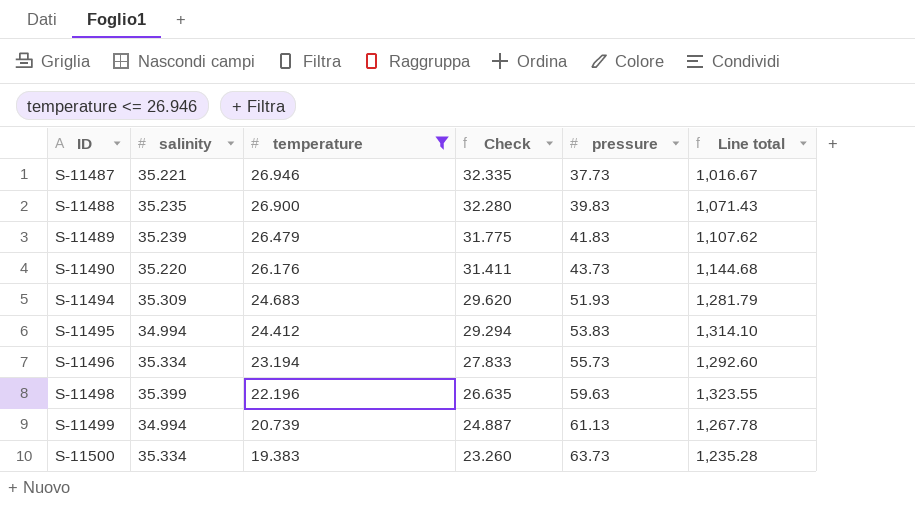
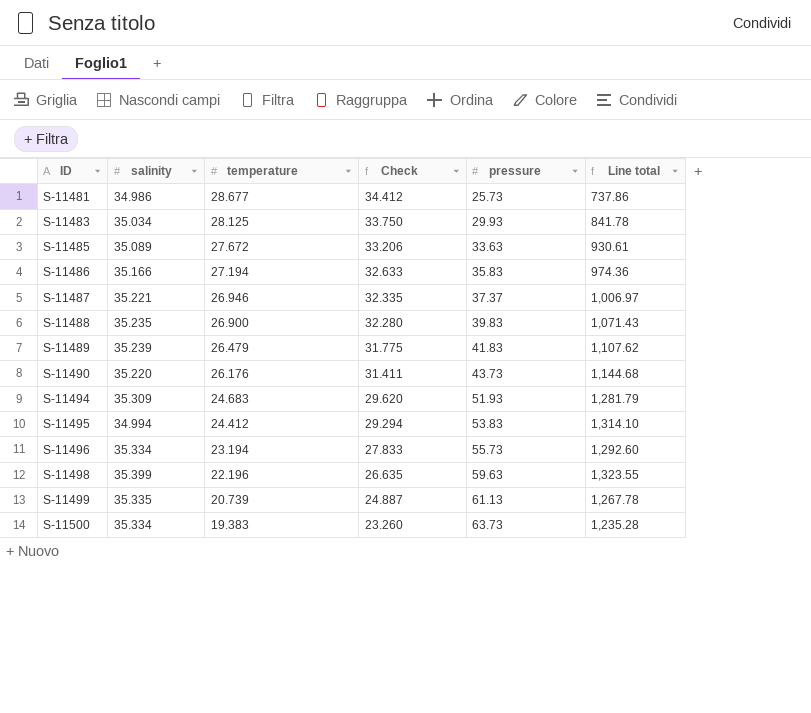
filter: temperature <= 26.946 -> none
S-11487 | pressure: 37.73 -> 37.37
S-11487 | Line total: 1,016.67 -> 1,006.97
S-11499 | salinity: 34.994 -> 35.335

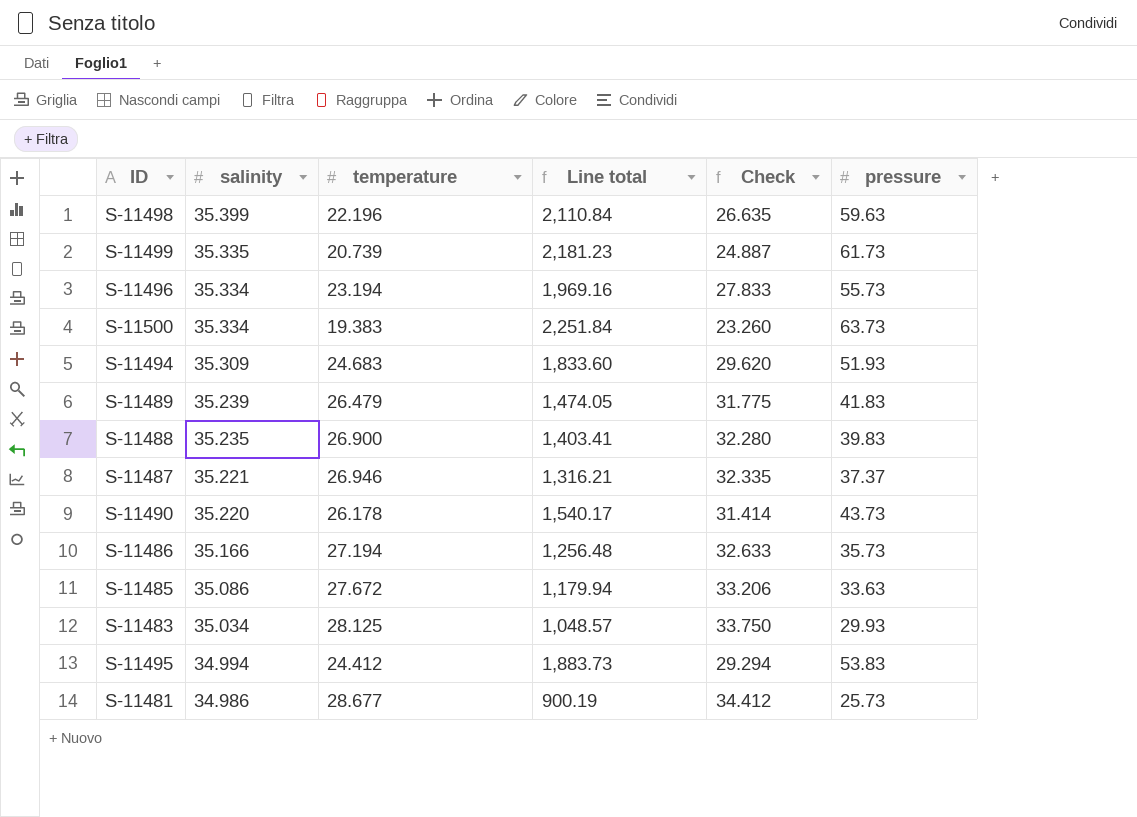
row order: ID ascending -> salinity descending
column Line total | formula: [temperature] * [pressure] -> [salinity] * [pressure]
column Line total | position: 6 -> 4
S-11499 | pressure: 61.13 -> 61.73
S-11490 | temperature: 26.176 -> 26.178
S-11490 | Check: 31.411 -> 31.414
S-11486 | pressure: 35.83 -> 35.73
S-11485 | salinity: 35.089 -> 35.086

